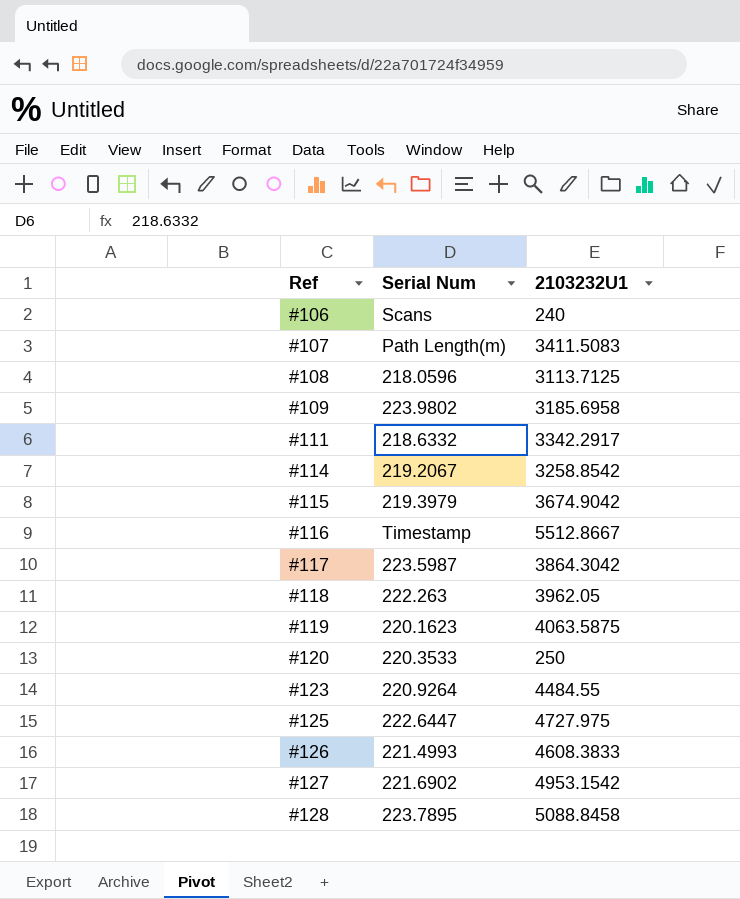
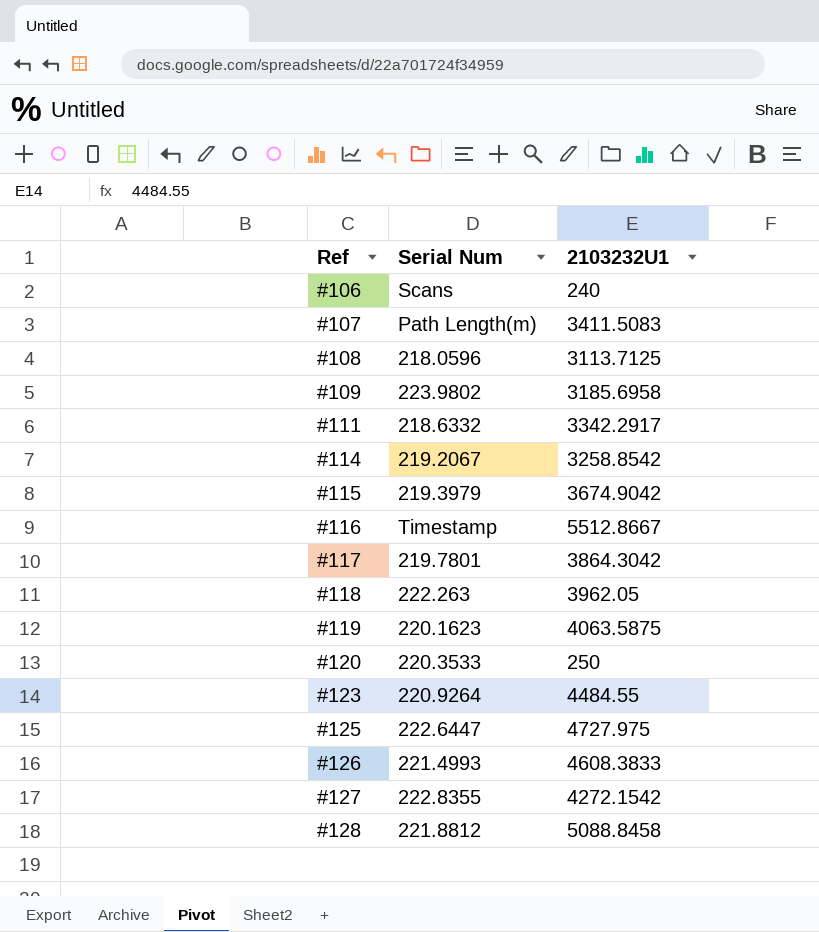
#117 | Serial Num: 223.5987 -> 219.7801
#127 | Serial Num: 221.6902 -> 222.8355
#127 | 2103232U1: 4953.1542 -> 4272.1542
#128 | Serial Num: 223.7895 -> 221.8812

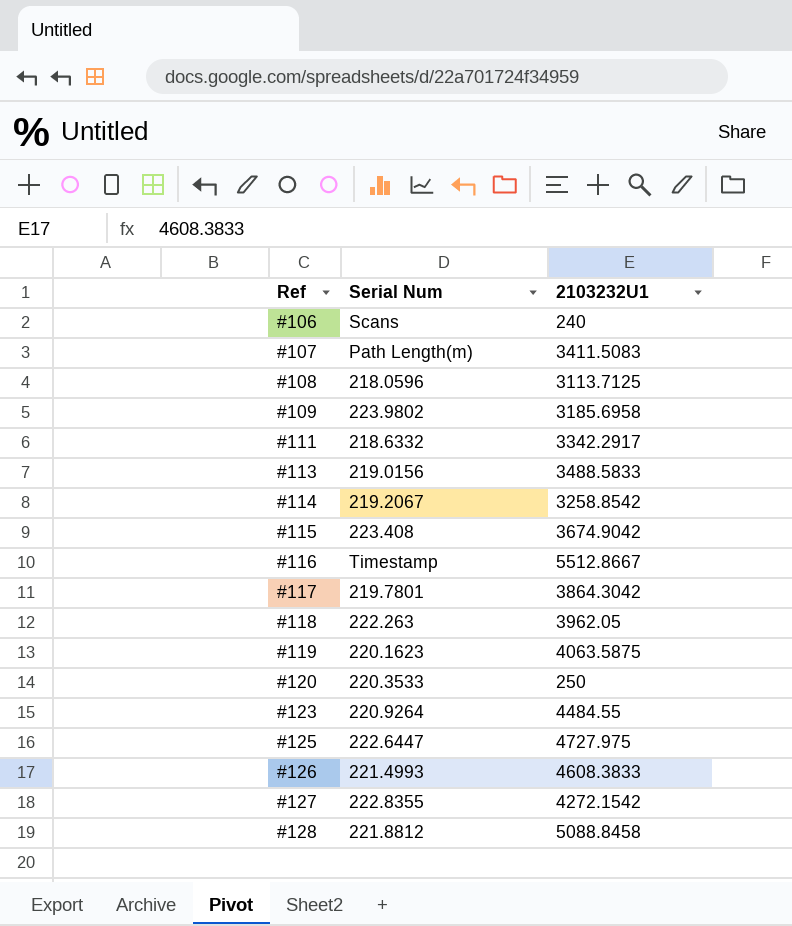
row #113: none -> 219.0156 | 3488.5833
#115 | Serial Num: 219.3979 -> 223.408

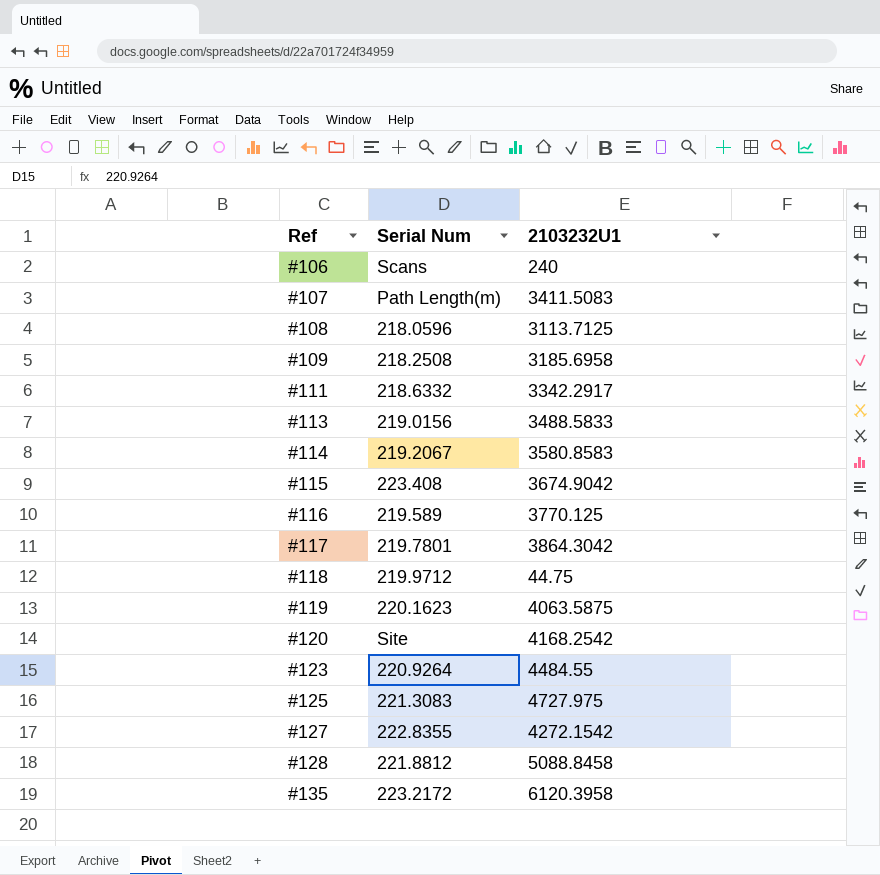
row #126: 221.4993 | 4608.3833 -> none
#109 | Serial Num: 223.9802 -> 218.2508
#114 | 2103232U1: 3258.8542 -> 3580.8583
#116 | Serial Num: Timestamp -> 219.589
#116 | 2103232U1: 5512.8667 -> 3770.125
#118 | Serial Num: 222.263 -> 219.9712
#118 | 2103232U1: 3962.05 -> 44.75
#120 | Serial Num: 220.3533 -> Site
#120 | 2103232U1: 250 -> 4168.2542
#125 | Serial Num: 222.6447 -> 221.3083
row #135: none -> 223.2172 | 6120.3958

